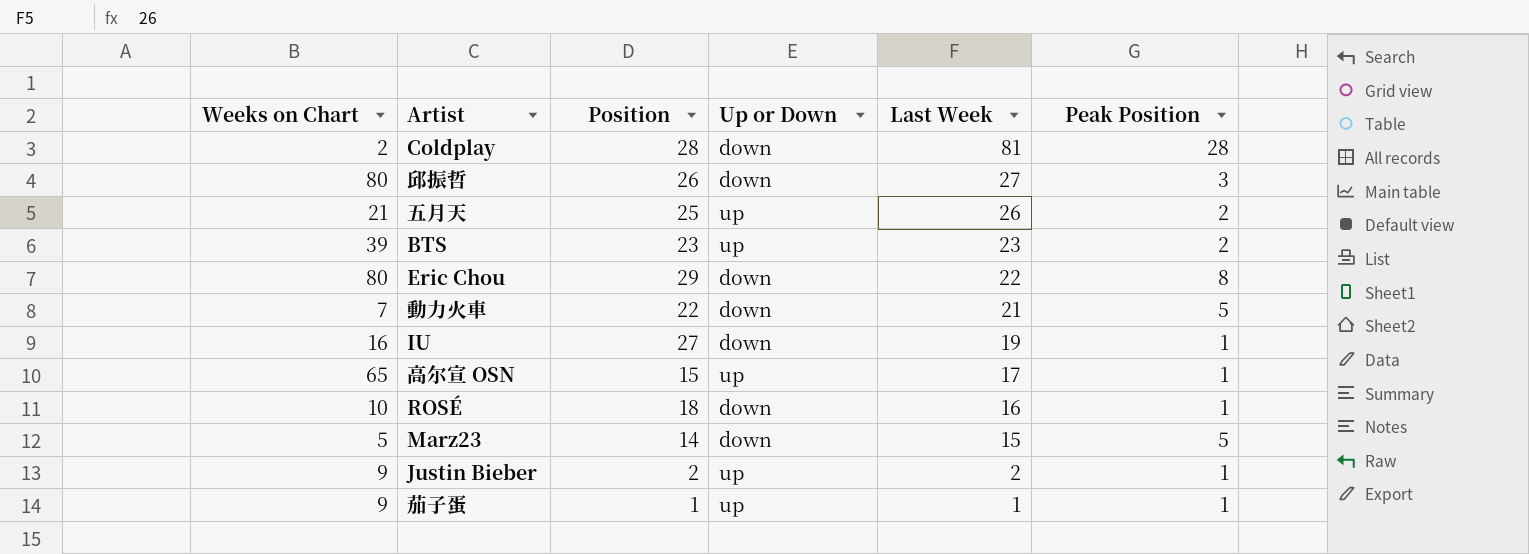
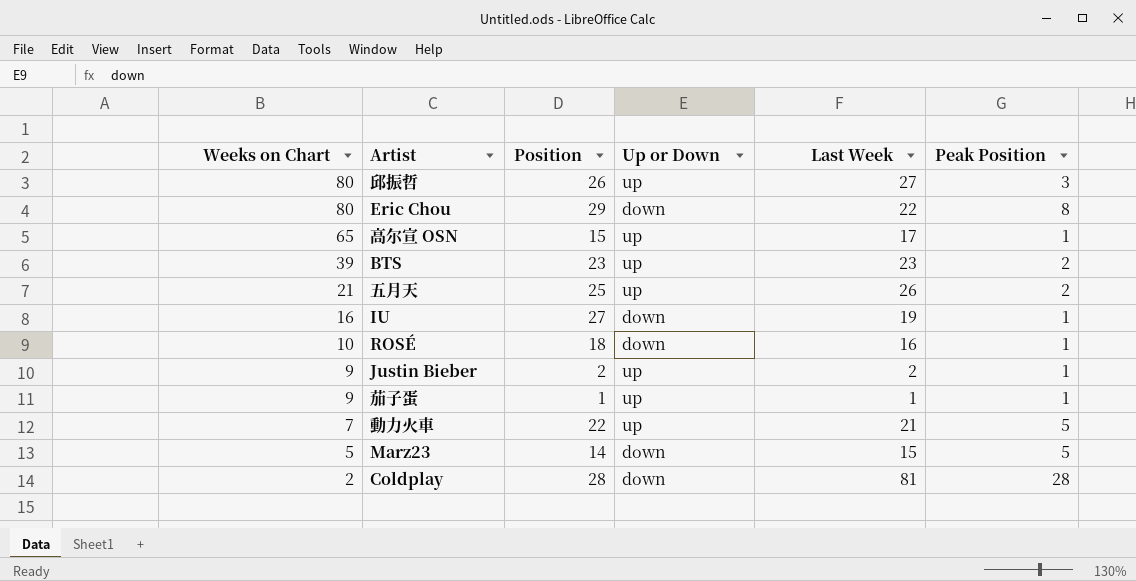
row order: Last Week descending -> Weeks on Chart descending
邱振哲 | Up or Down: down -> up
動力火車 | Up or Down: down -> up

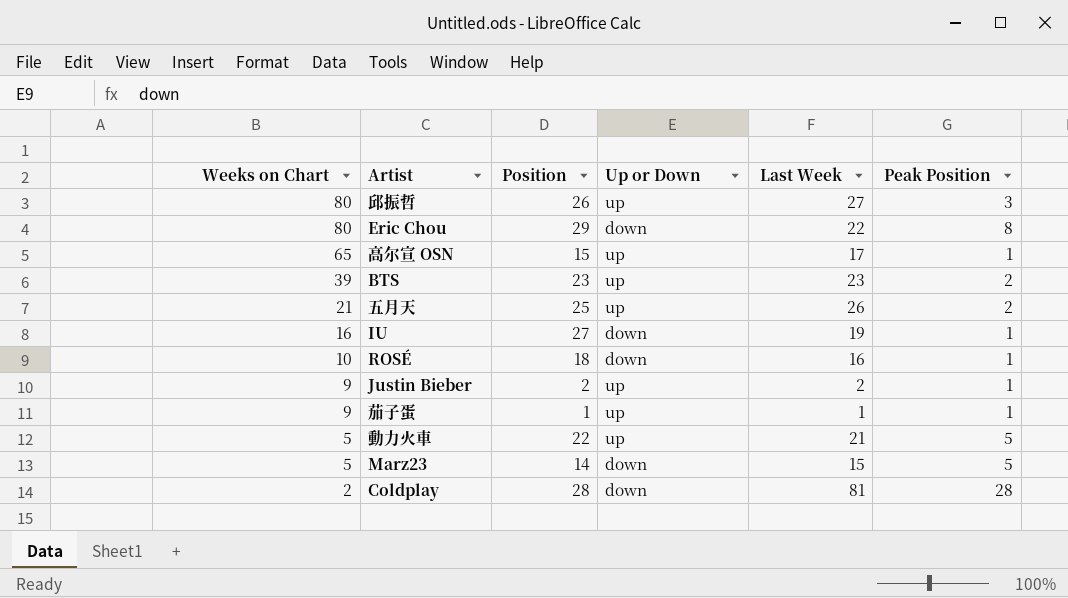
動力火車 | Weeks on Chart: 7 -> 5

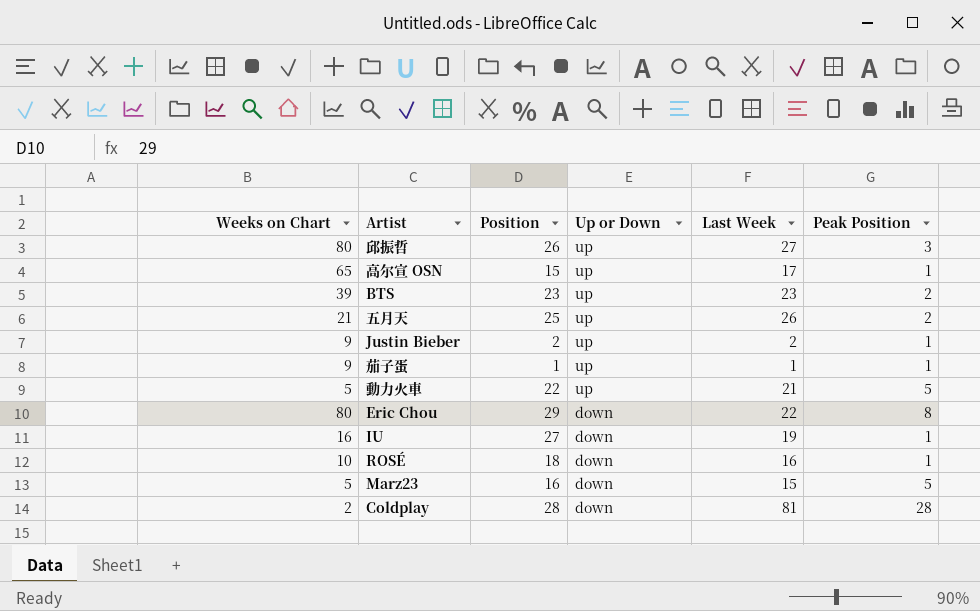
row order: Weeks on Chart descending -> Up or Down descending
Marz23 | Position: 14 -> 16

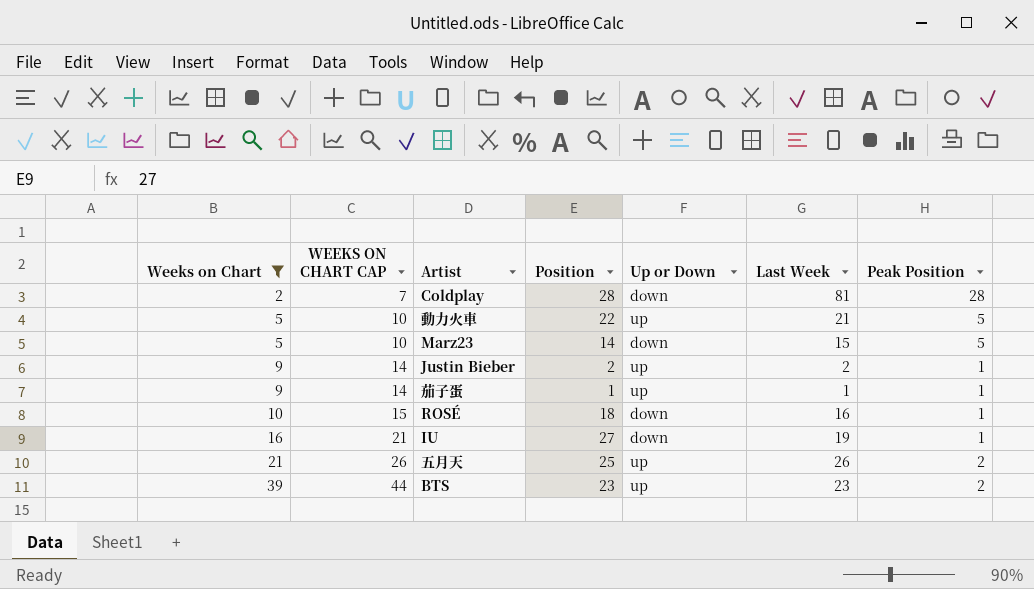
filter: none -> Weeks on Chart <= 39
row order: Up or Down descending -> Weeks on Chart ascending
column WEEKS ON CHART CAP | formula: none -> [Weeks on Chart] + 5
Marz23 | Position: 16 -> 14

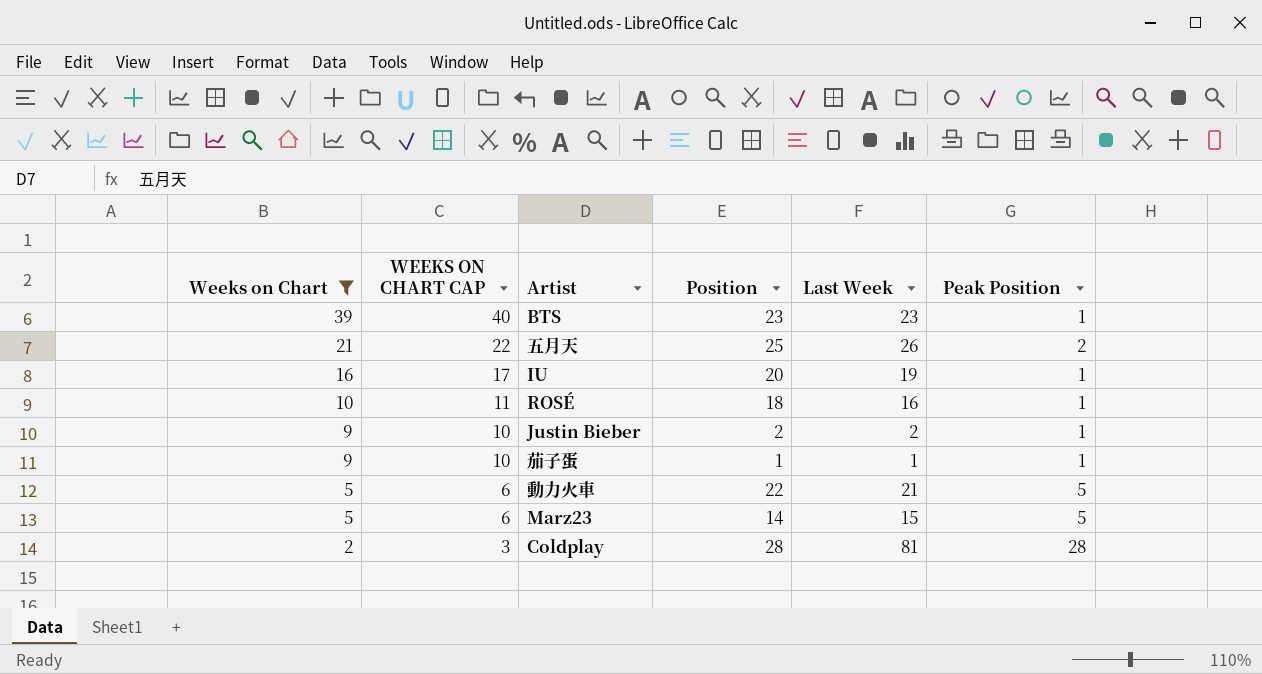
row order: Weeks on Chart ascending -> Weeks on Chart descending
column Up or Down | position: 5 -> none
column WEEKS ON CHART CAP | formula: [Weeks on Chart] + 5 -> [Weeks on Chart] + 1
BTS | Peak Position: 2 -> 1
IU | Position: 27 -> 20

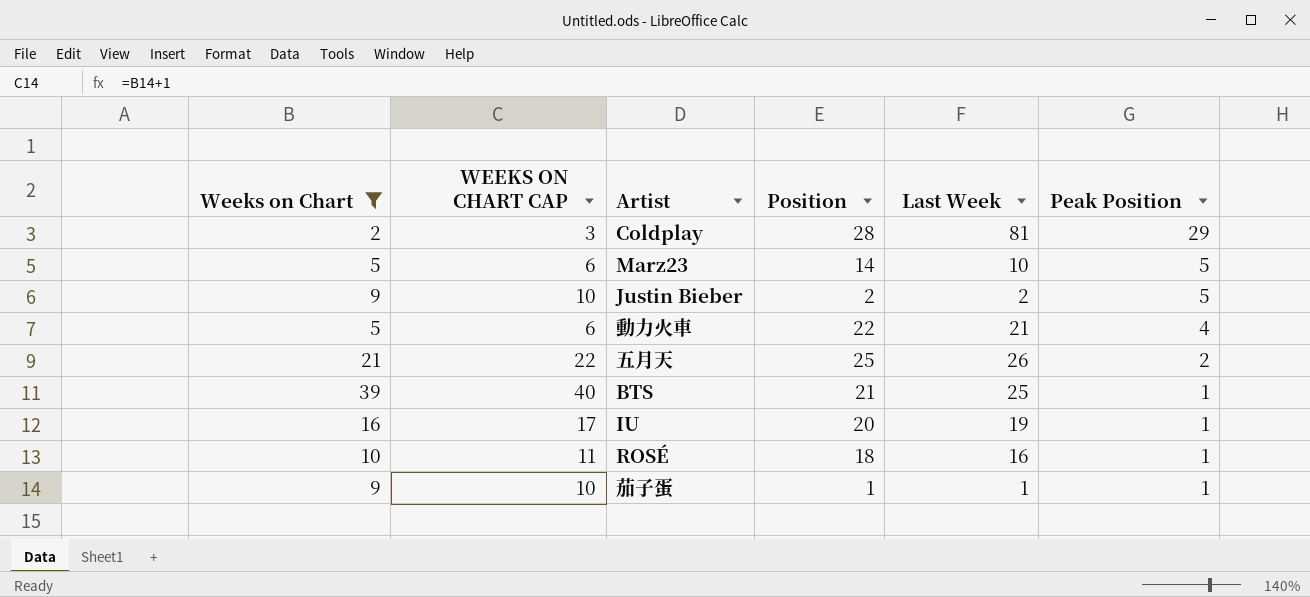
row order: Weeks on Chart descending -> Peak Position descending
Coldplay | Peak Position: 28 -> 29
Marz23 | Last Week: 15 -> 10
Justin Bieber | Peak Position: 1 -> 5
動力火車 | Peak Position: 5 -> 4
BTS | Position: 23 -> 21
BTS | Last Week: 23 -> 25

